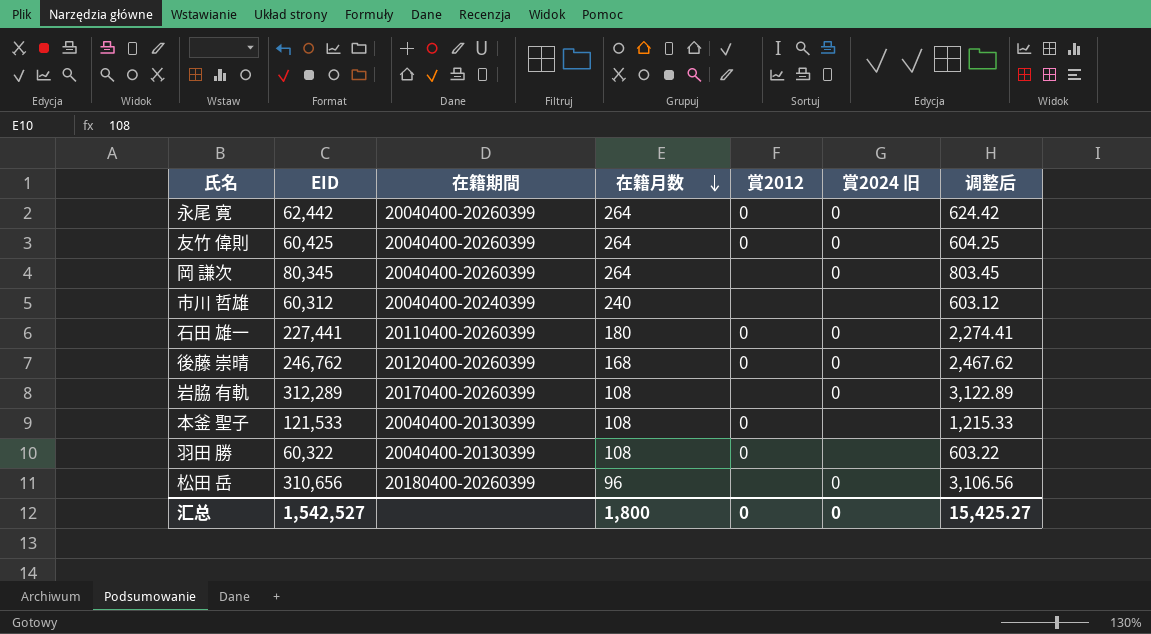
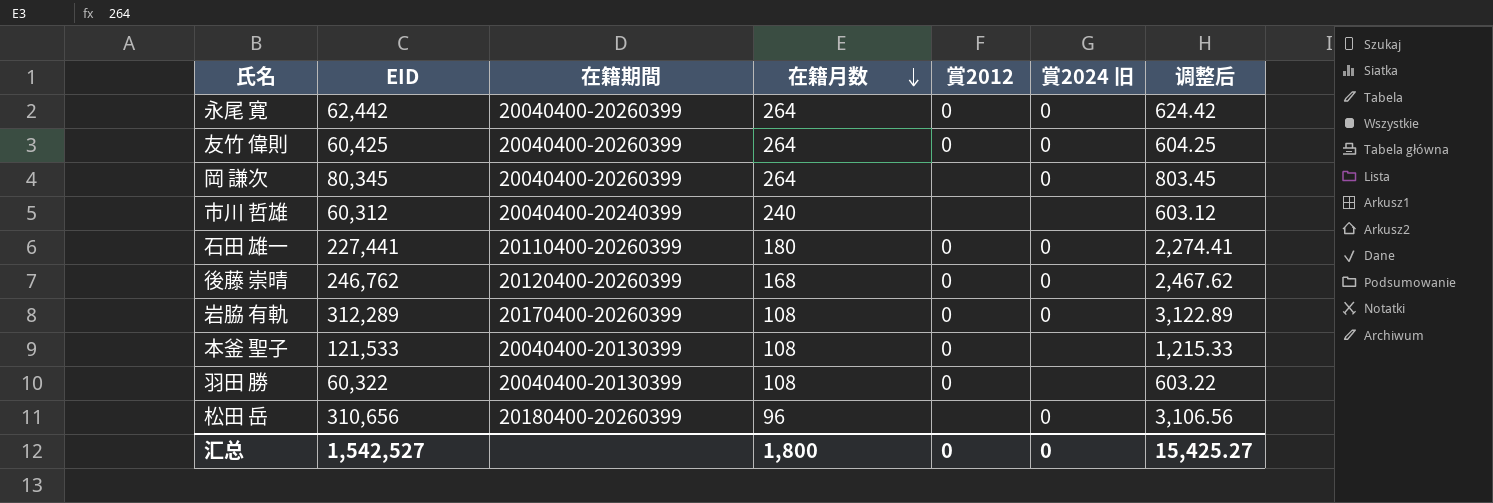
岩脇 有軌 | 賞2012: none -> 0

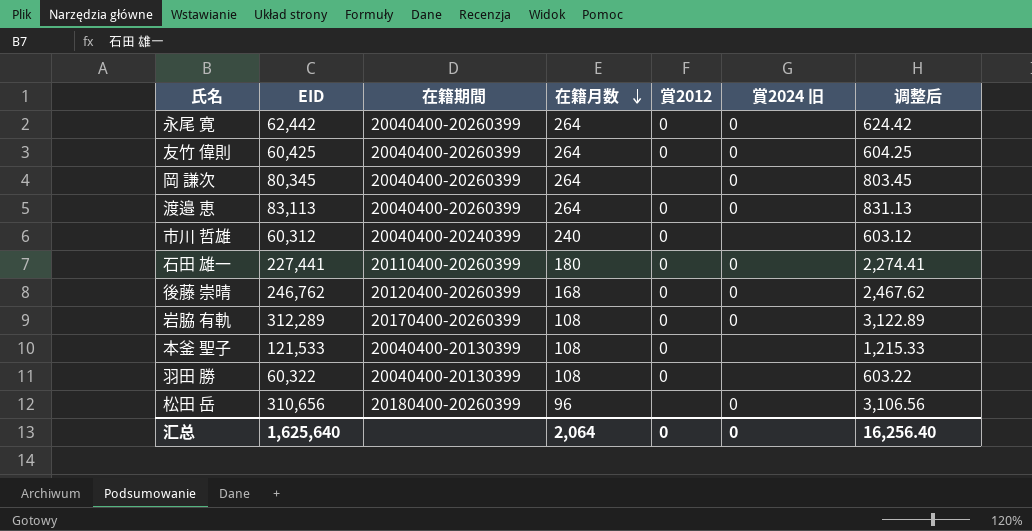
row 渡邉 恵: none -> 83,113 | 20040400-20260399 | 264 | 0 | 0 | 831.13
市川 哲雄 | 賞2012: none -> 0
汇总 | EID: 1,542,527 -> 1,625,640
汇总 | 在籍月数: 1,800 -> 2,064
汇总 | 调整后: 15,425.27 -> 16,256.40

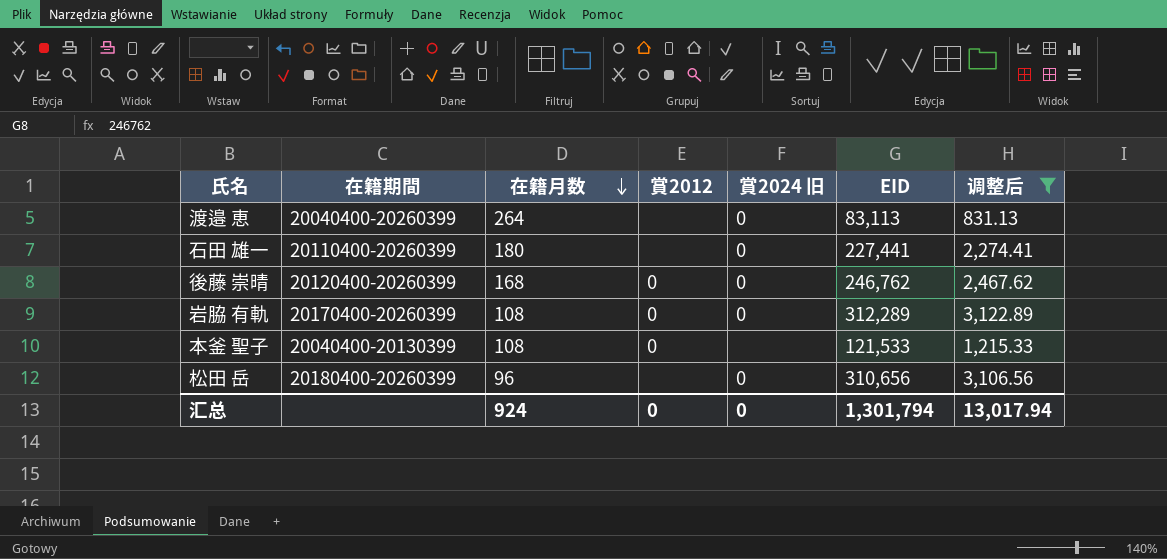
filter: none -> 调整后 >= 831.13
column EID | position: 2 -> 6
渡邉 恵 | 賞2012: 0 -> none
石田 雄一 | 賞2012: 0 -> none
汇总 | 在籍月数: 2,064 -> 924
汇总 | EID: 1,625,640 -> 1,301,794
汇总 | 调整后: 16,256.40 -> 13,017.94

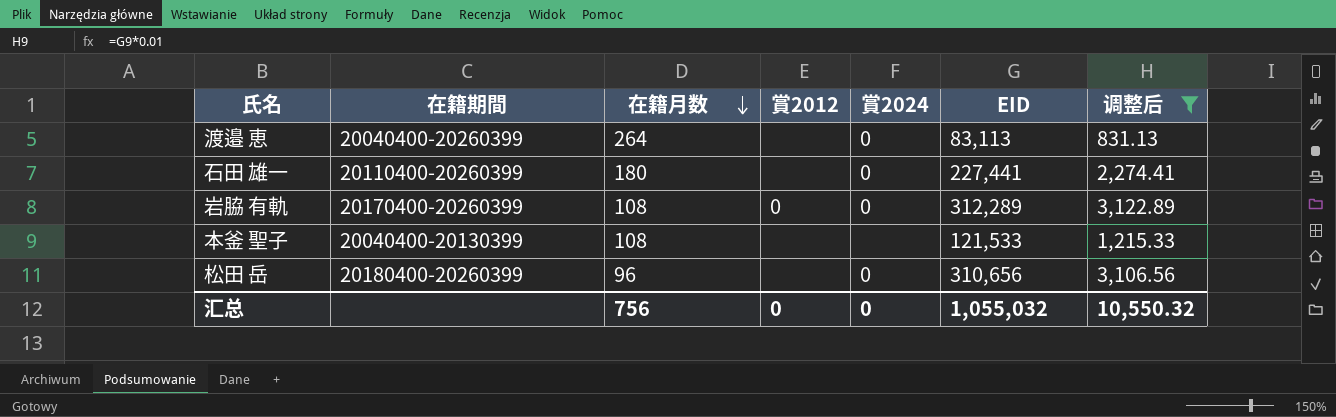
column name: 賞2024 旧 -> 賞2024
row 後藤 崇晴: 20120400-20260399 | 168 | 0 | 0 | 246,762 | 2,467.62 -> none
本釜 聖子 | 賞2012: 0 -> none
汇总 | 在籍月数: 924 -> 756
汇总 | EID: 1,301,794 -> 1,055,032
汇总 | 调整后: 13,017.94 -> 10,550.32

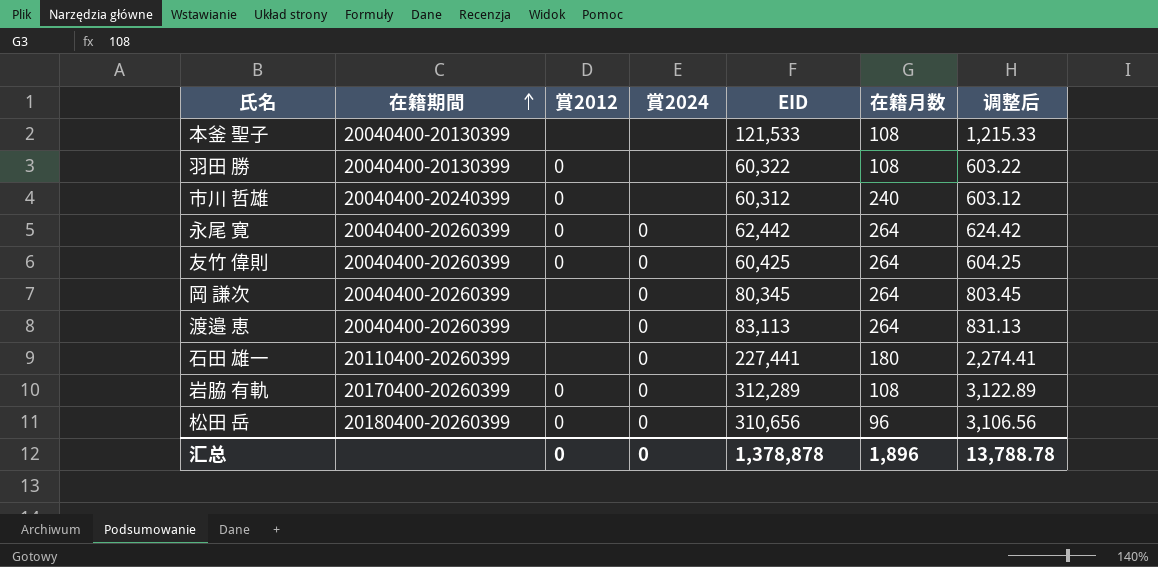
filter: 调整后 >= 831.13 -> none
row order: 在籍月数 descending -> 在籍期間 ascending
column 在籍月数 | position: 3 -> 6
松田 岳 | 賞2012: none -> 0
汇总 | EID: 1,055,032 -> 1,378,878
汇总 | 在籍月数: 756 -> 1,896
汇总 | 调整后: 10,550.32 -> 13,788.78

